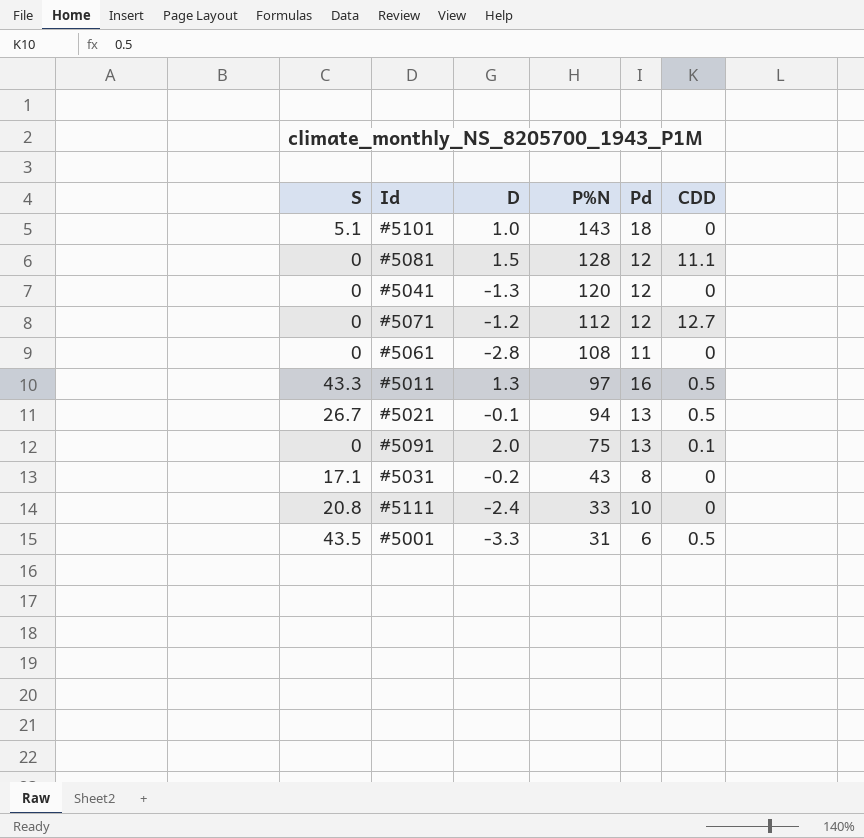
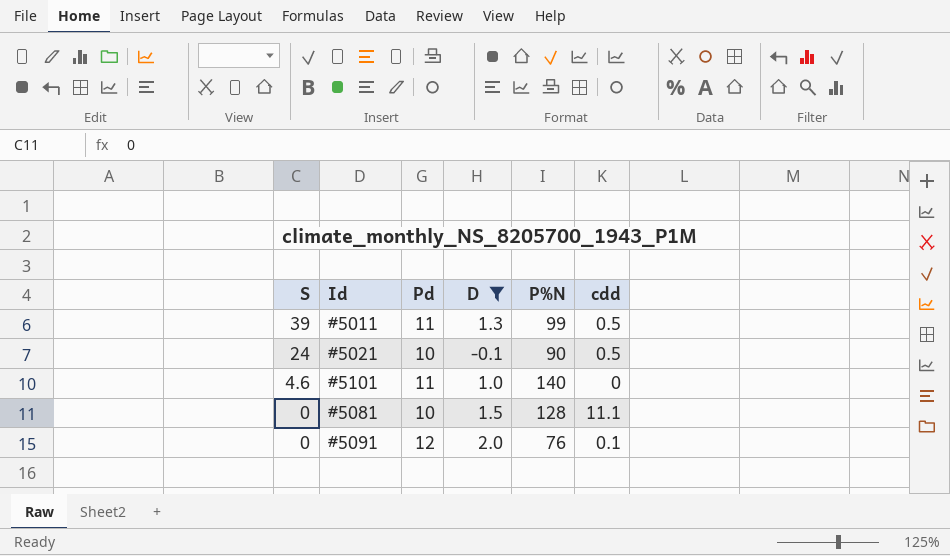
filter: none -> D >= -0.1
row order: P%N descending -> S descending
column Pd | position: 5 -> 3
column name: CDD -> cdd
#5011 | S: 43.3 -> 39
#5011 | Pd: 16 -> 11
#5011 | P%N: 97 -> 99
#5021 | S: 26.7 -> 24
#5021 | Pd: 13 -> 10
#5021 | P%N: 94 -> 90
#5101 | S: 5.1 -> 4.6
#5101 | Pd: 18 -> 11
#5101 | P%N: 143 -> 140
#5081 | Pd: 12 -> 10
#5091 | Pd: 13 -> 12
#5091 | P%N: 75 -> 76

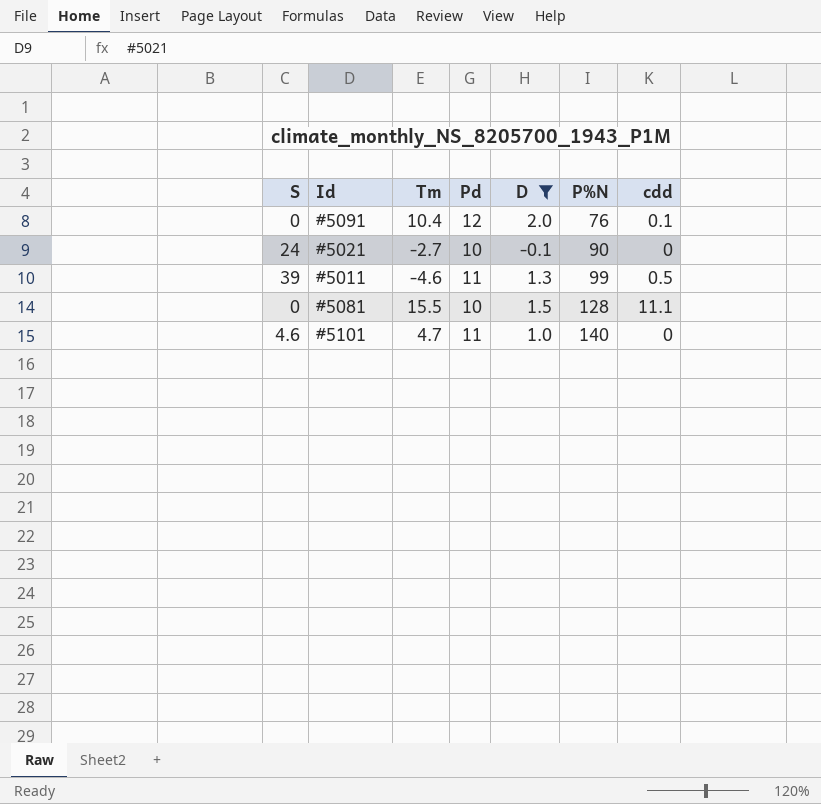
row order: S descending -> P%N ascending
column Tm | position: none -> 3
#5021 | cdd: 0.5 -> 0

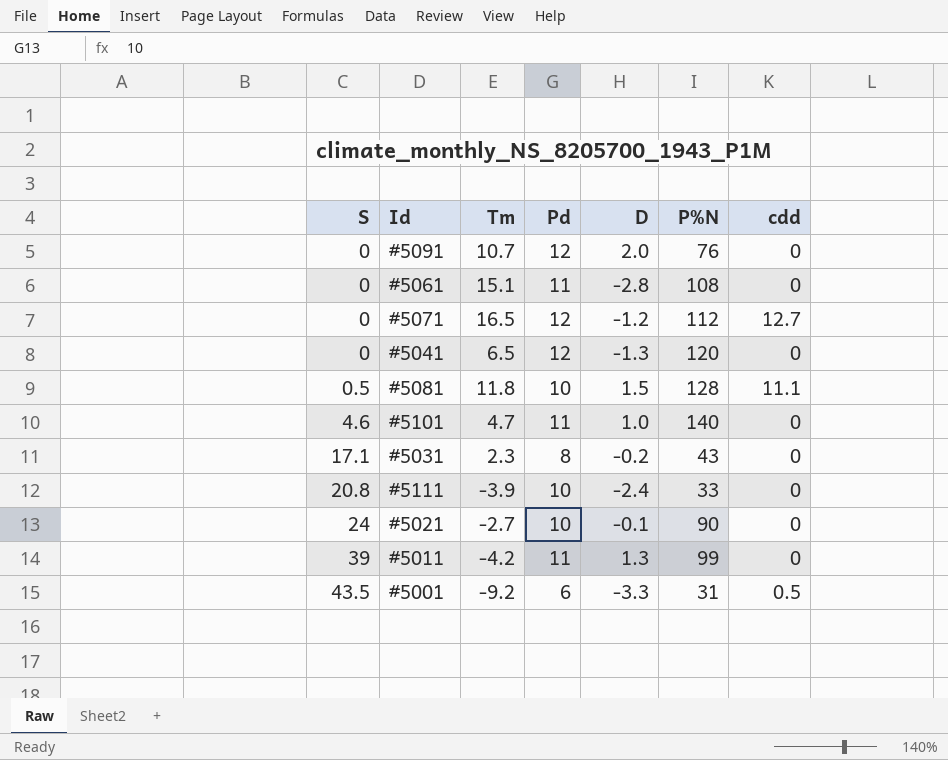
filter: D >= -0.1 -> none
row order: P%N ascending -> S ascending
#5091 | Tm: 10.4 -> 10.7
#5091 | cdd: 0.1 -> 0
#5081 | S: 0 -> 0.5
#5081 | Tm: 15.5 -> 11.8
#5011 | Tm: -4.6 -> -4.2
#5011 | cdd: 0.5 -> 0

